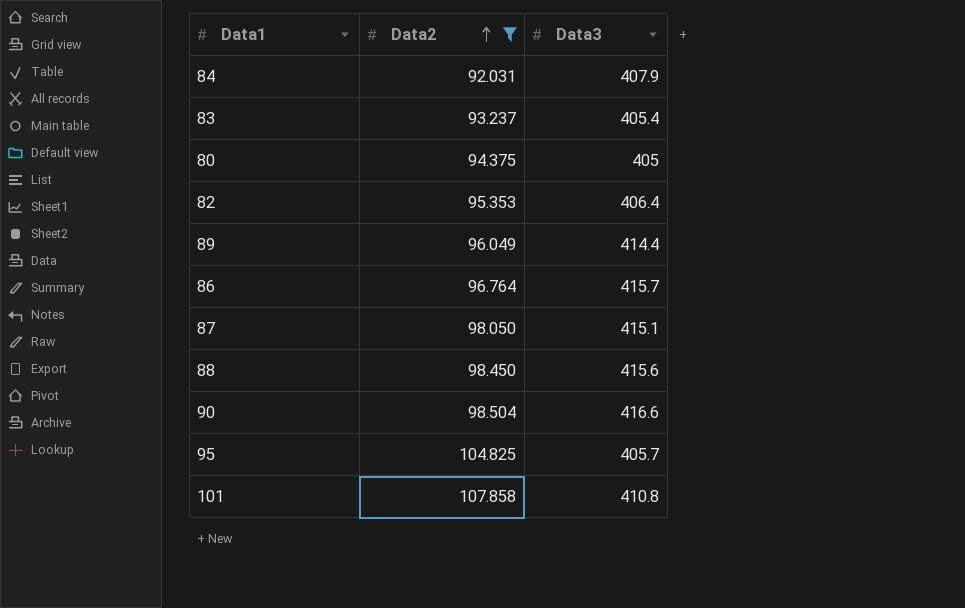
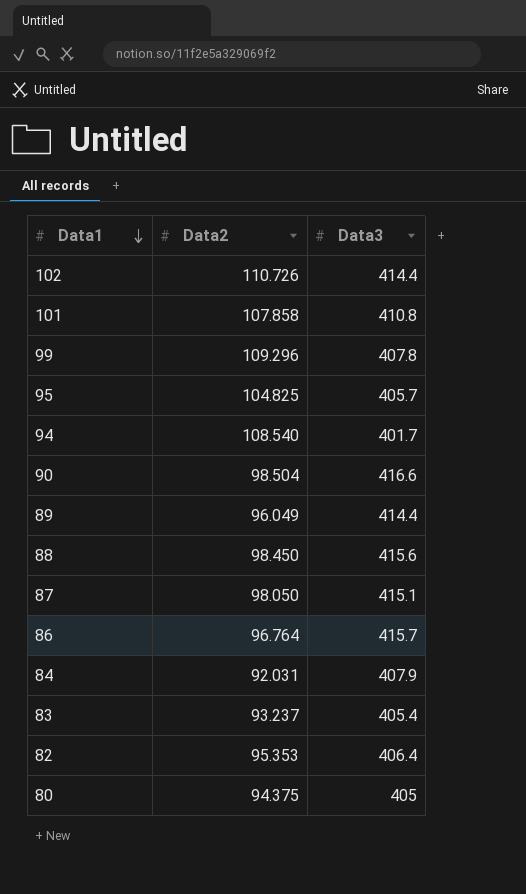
filter: Data2 <= 107.858 -> none
row order: Data2 ascending -> Data1 descending

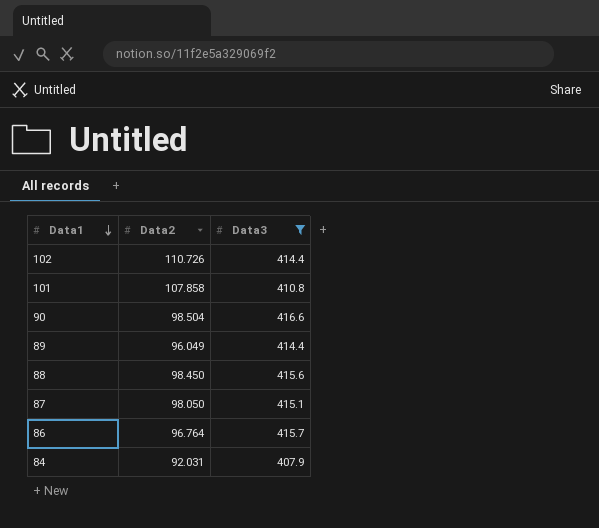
filter: none -> Data3 >= 407.9

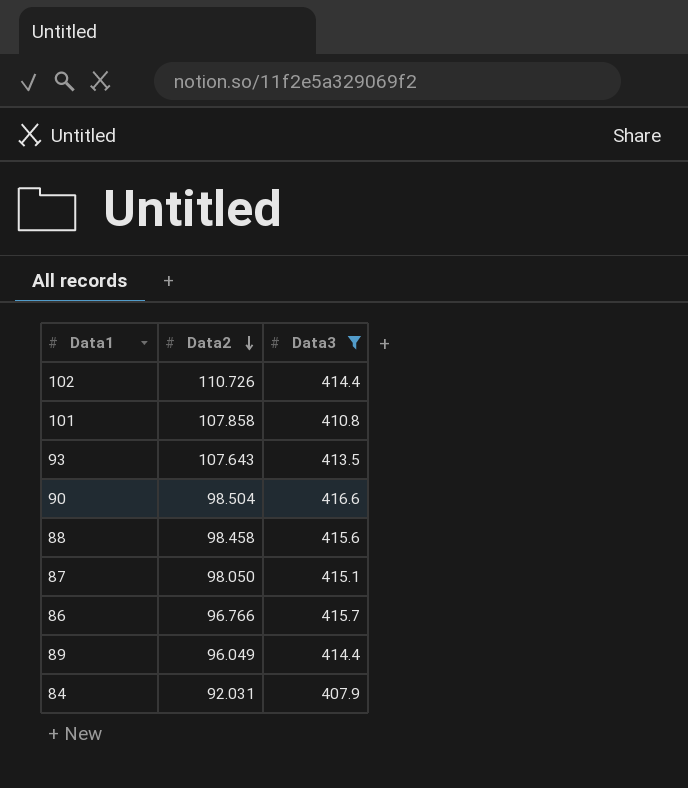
row order: Data1 descending -> Data2 descending
row 93: none -> 107.643 | 413.5
88 | Data2: 98.450 -> 98.458
86 | Data2: 96.764 -> 96.766

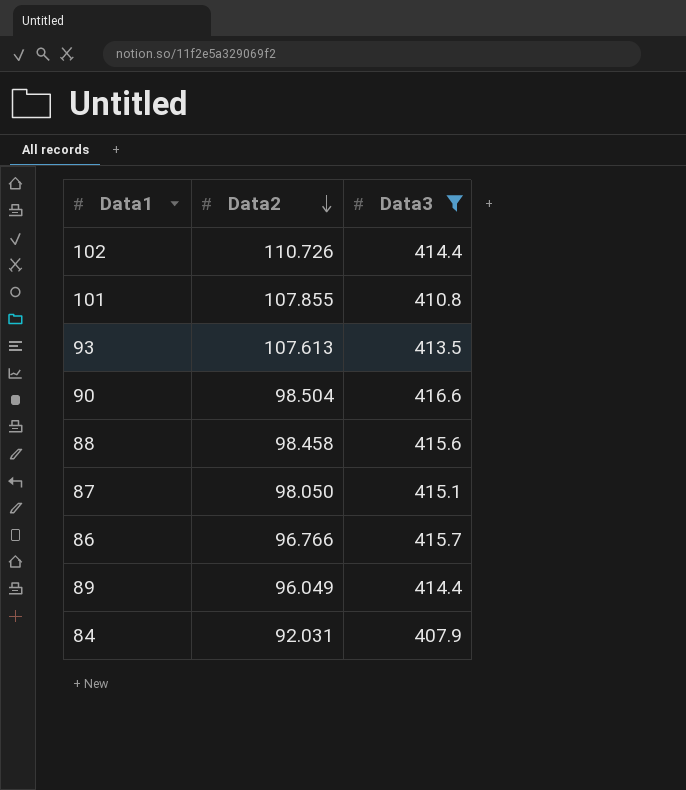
101 | Data2: 107.858 -> 107.855
93 | Data2: 107.643 -> 107.613

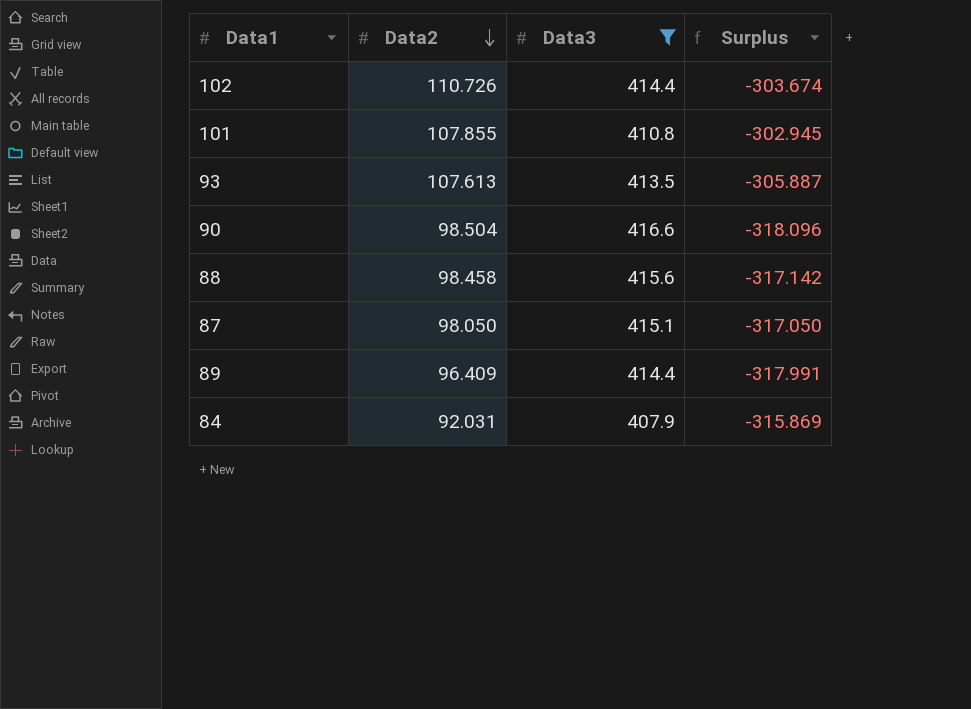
column Surplus | formula: none -> [Data2] - [Data3]
row 86: 96.766 | 415.7 -> none
89 | Data2: 96.049 -> 96.409

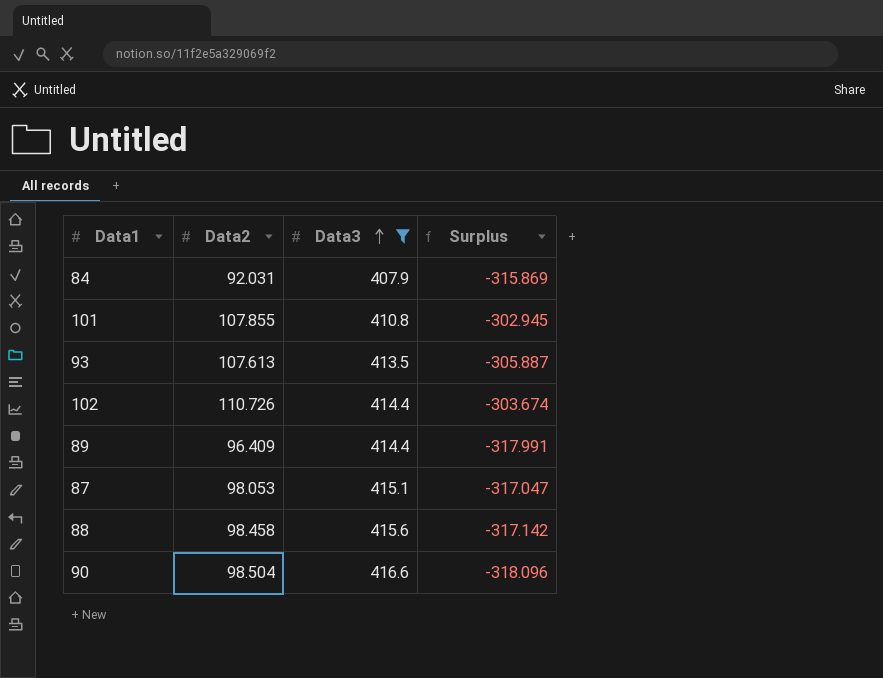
row order: Data2 descending -> Data3 ascending
87 | Data2: 98.050 -> 98.053
87 | Surplus: -317.050 -> -317.047

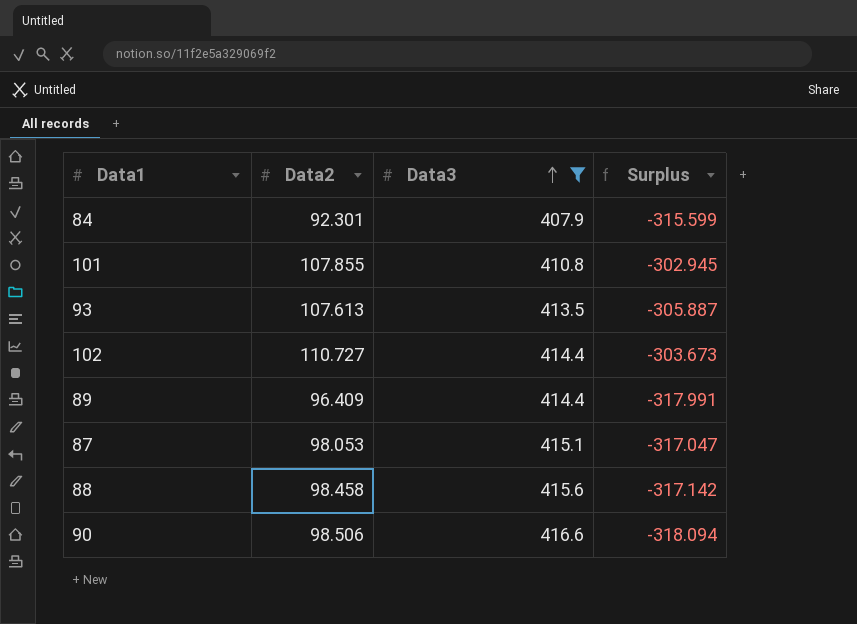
84 | Data2: 92.031 -> 92.301
84 | Surplus: -315.869 -> -315.599
102 | Data2: 110.726 -> 110.727
102 | Surplus: -303.674 -> -303.673
90 | Data2: 98.504 -> 98.506
90 | Surplus: -318.096 -> -318.094

